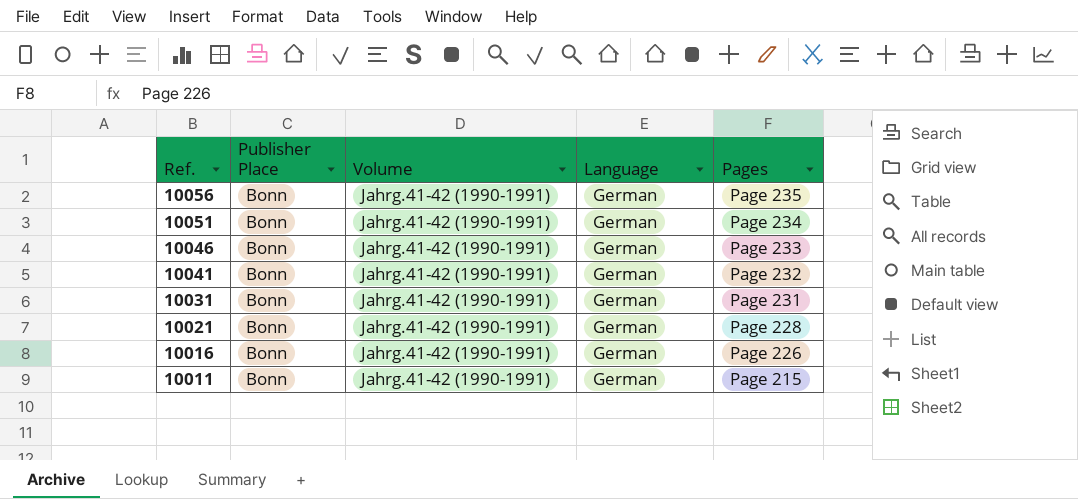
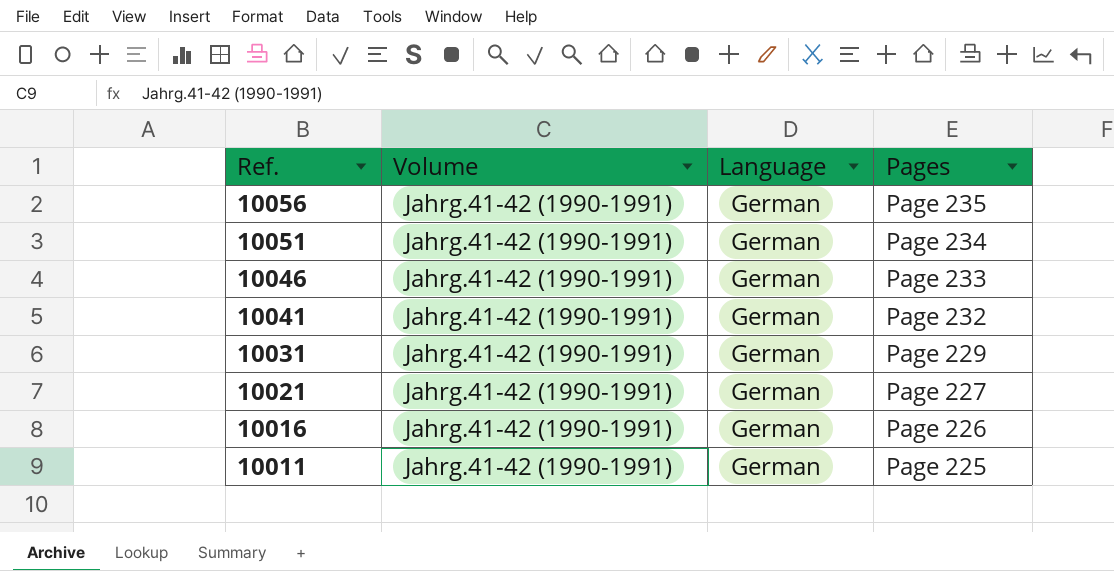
column Publisher Place | position: 2 -> none
10031 | Pages: Page 231 -> Page 229
10021 | Pages: Page 228 -> Page 227
10011 | Pages: Page 215 -> Page 225

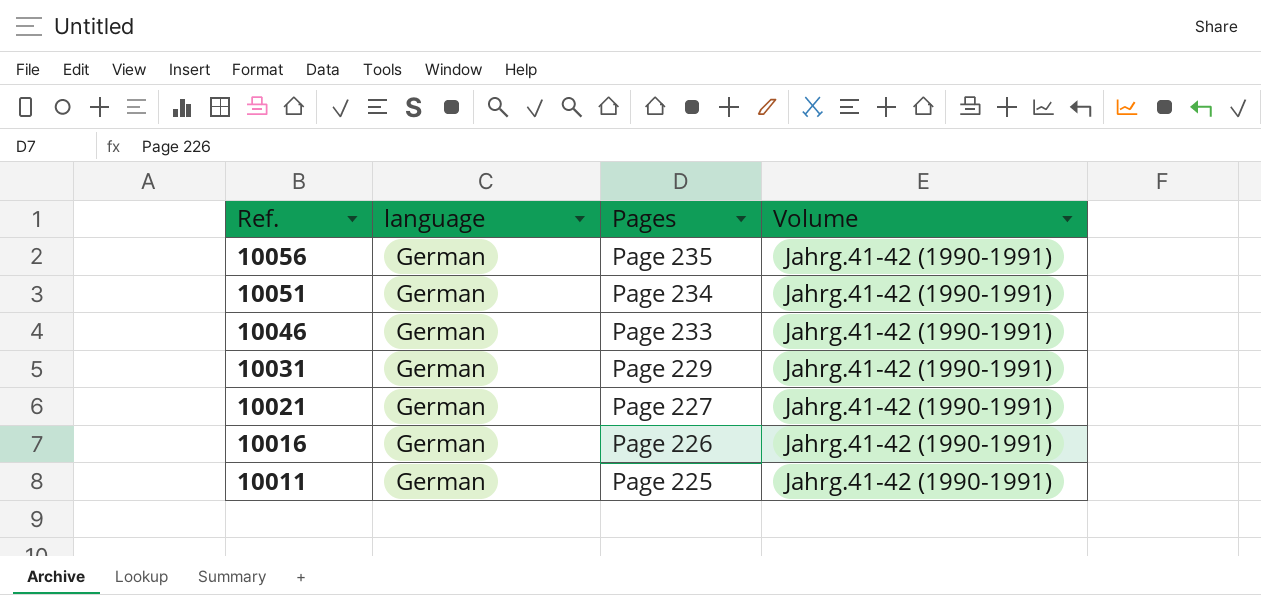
column name: Language -> language
column Volume | position: 2 -> 4
row 10041: Jahrg.41-42 (1990-1991) | German | Page 232 -> none

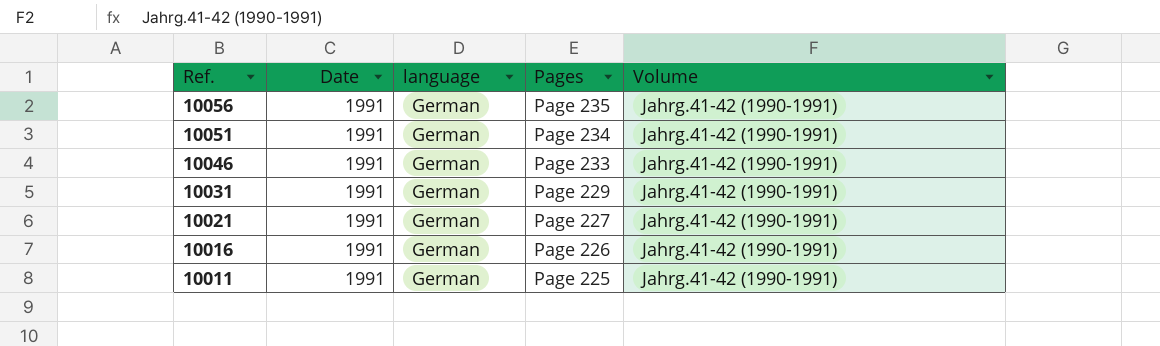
column Date | position: none -> 2

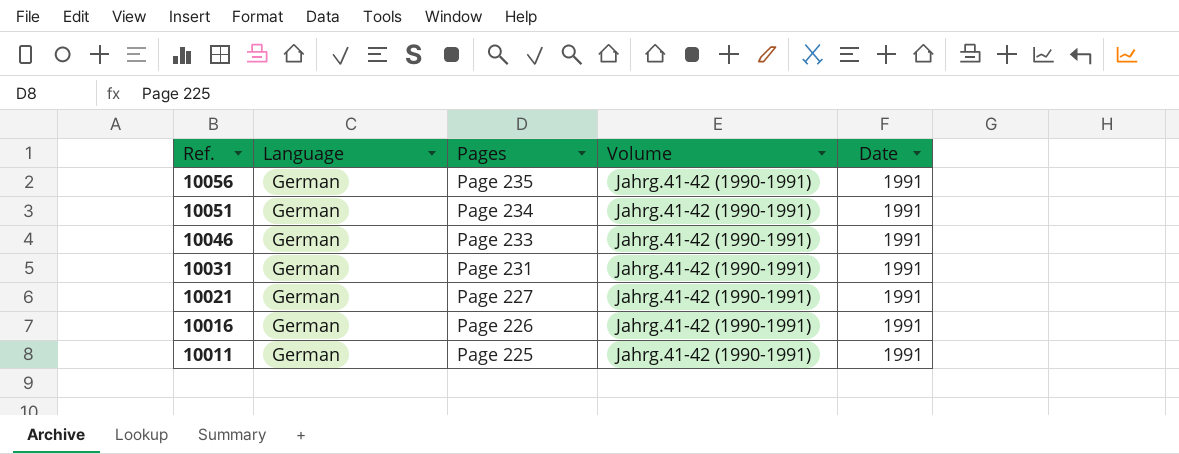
column name: language -> Language
column Date | position: 2 -> 5
10031 | Pages: Page 229 -> Page 231

